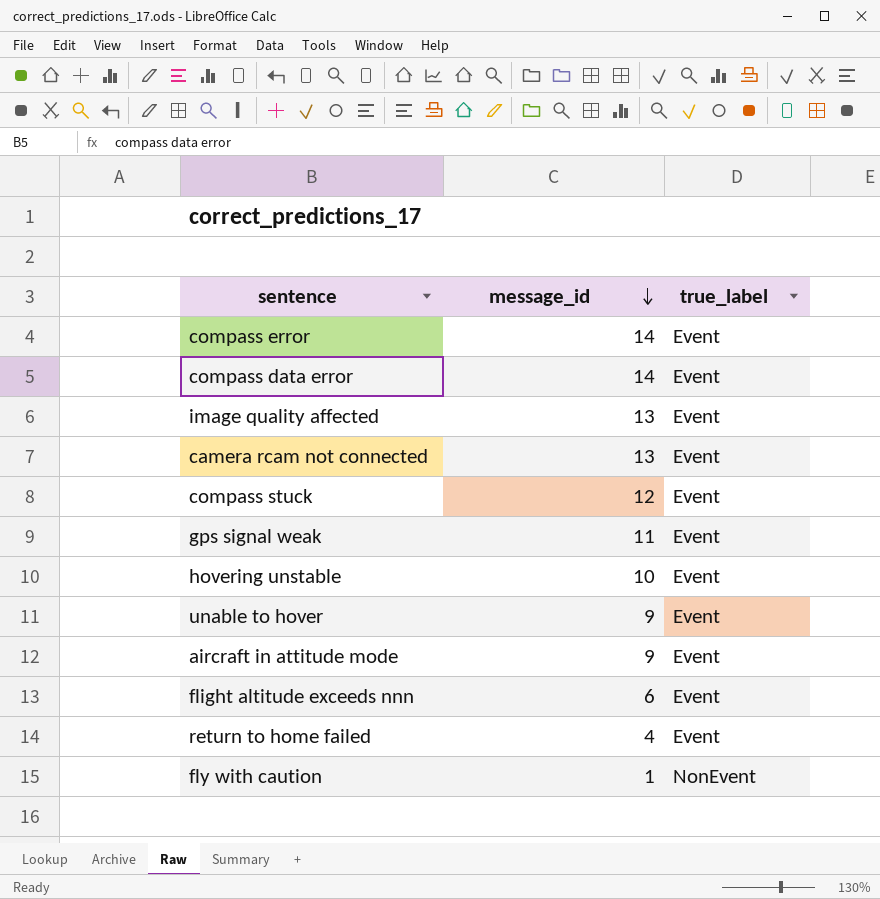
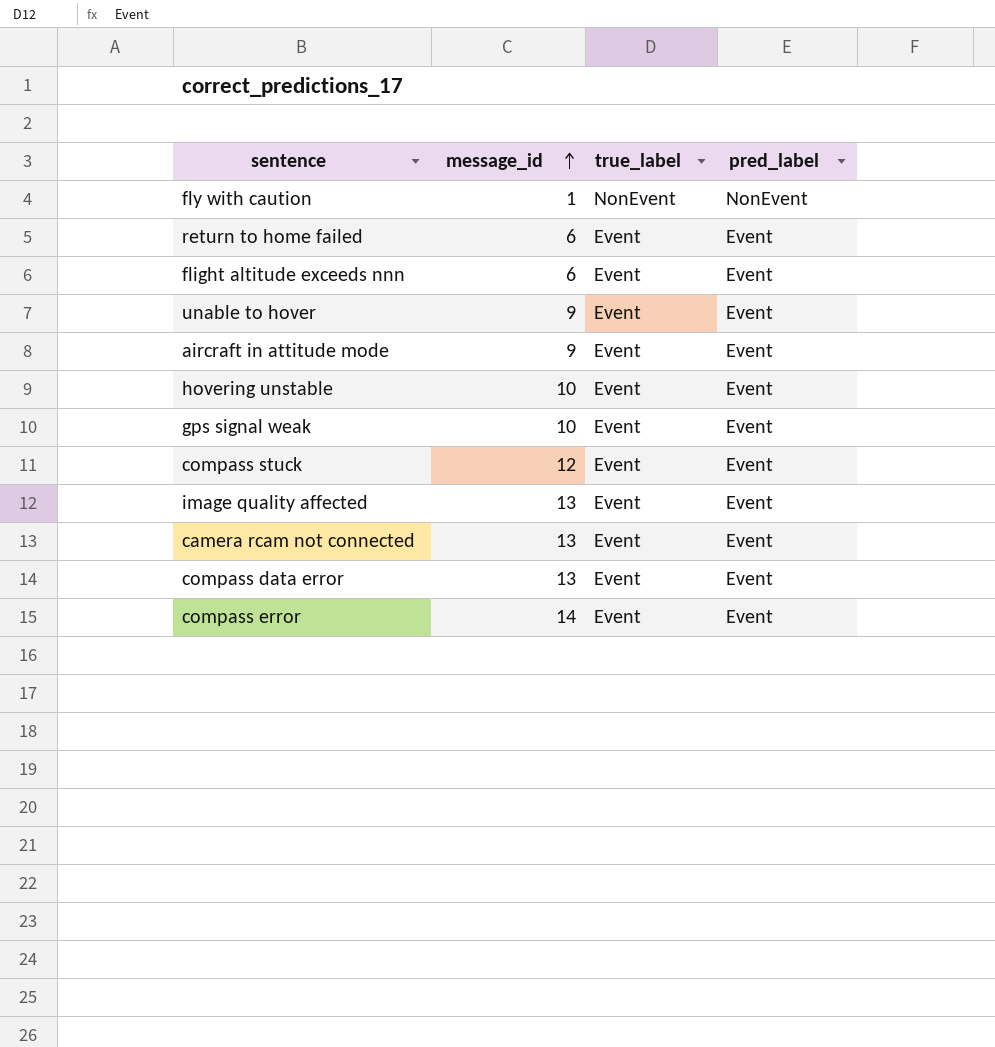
row order: message_id descending -> message_id ascending
column pred_label | position: none -> 4
return to home failed | message_id: 4 -> 6
gps signal weak | message_id: 11 -> 10
compass data error | message_id: 14 -> 13

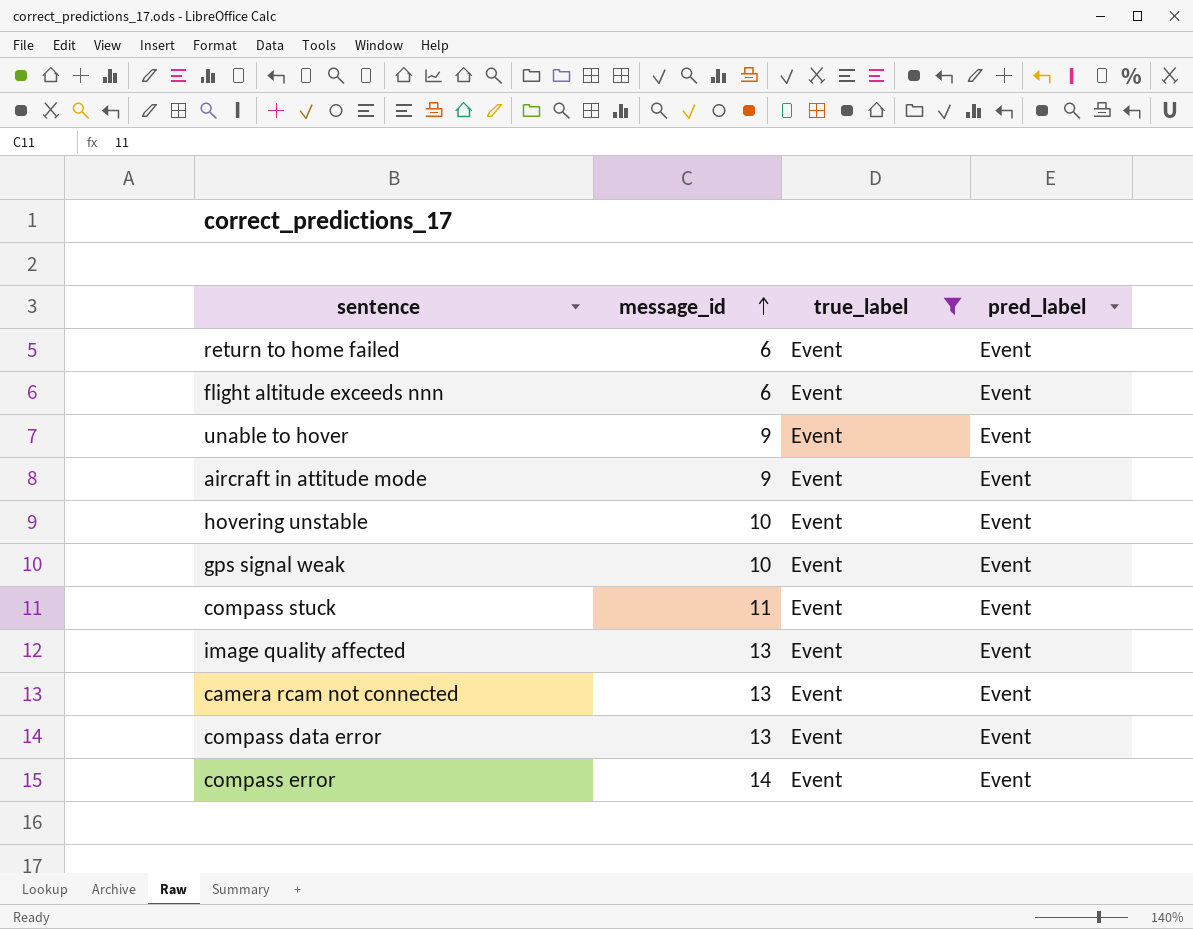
filter: none -> true_label = Event
compass stuck | message_id: 12 -> 11

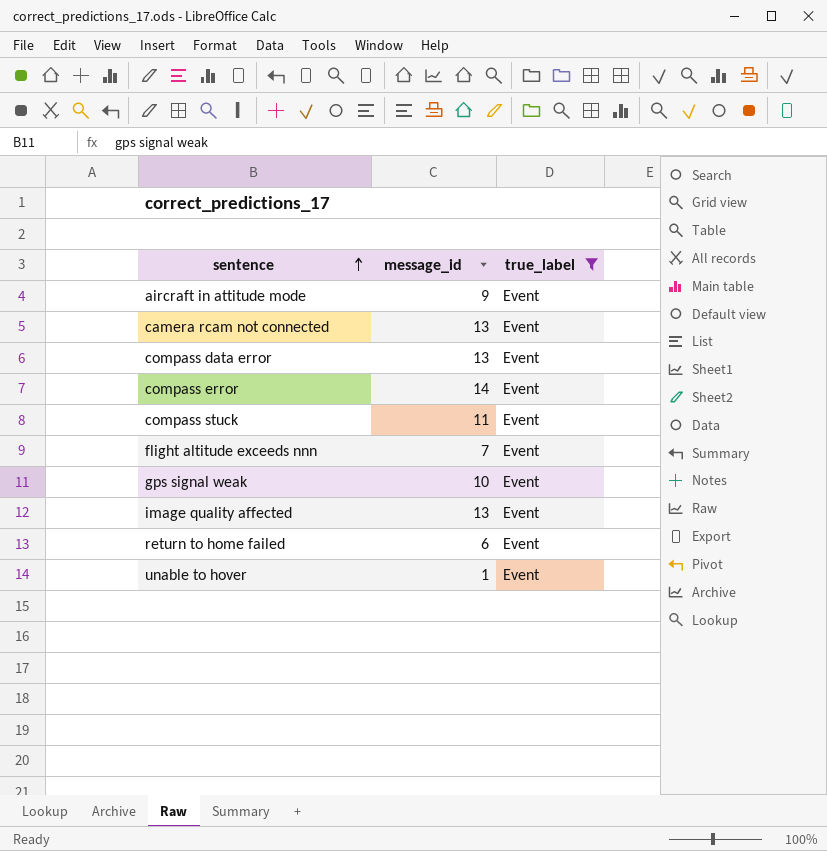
row order: message_id ascending -> sentence ascending
column pred_label | position: 4 -> none
row hovering unstable: 10 | Event | Event -> none
flight altitude exceeds nnn | message_id: 6 -> 7
unable to hover | message_id: 9 -> 1

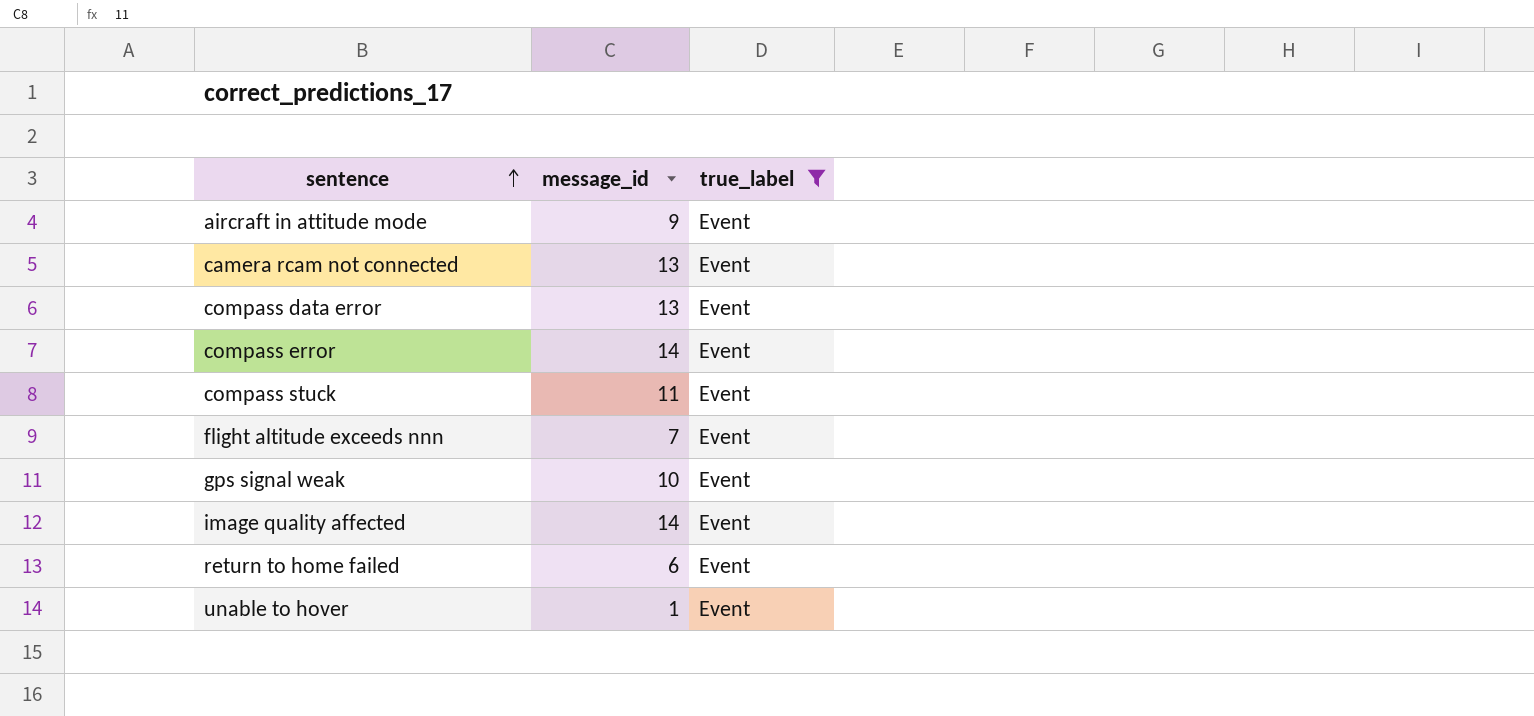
image quality affected | message_id: 13 -> 14

